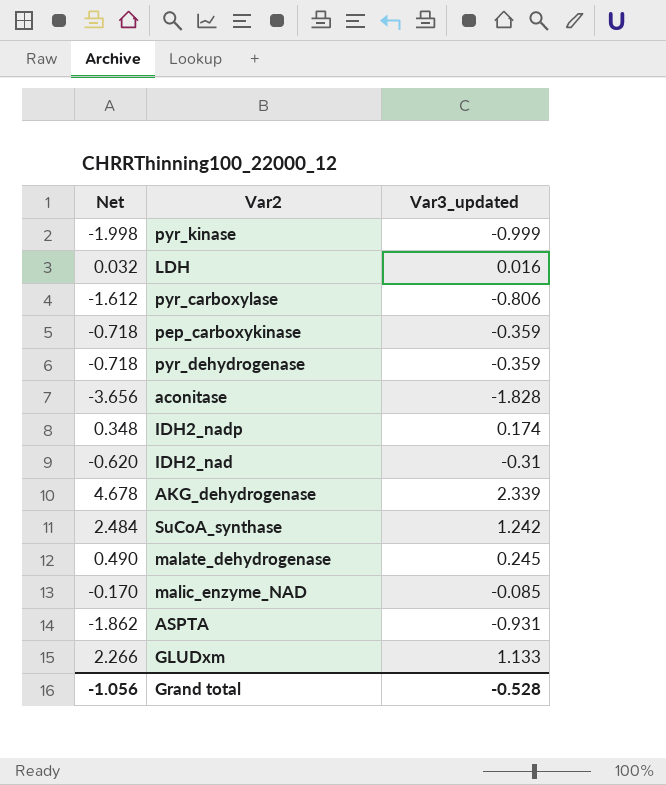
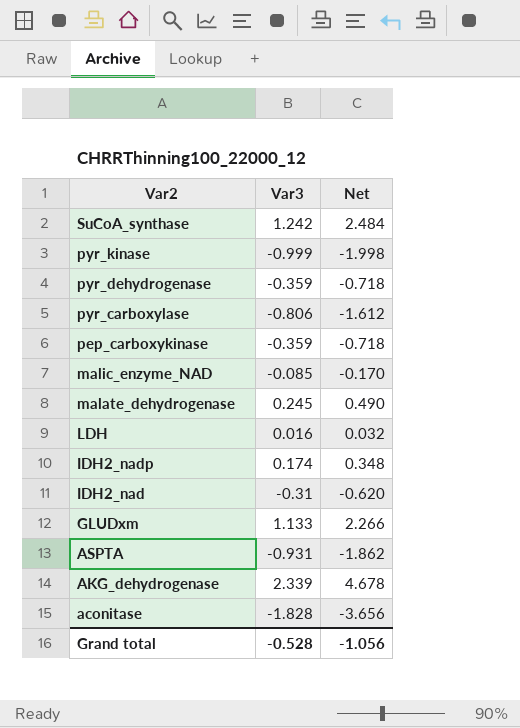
row order: none -> Var2 descending
column name: Var3_updated -> Var3
column Net | position: 1 -> 3

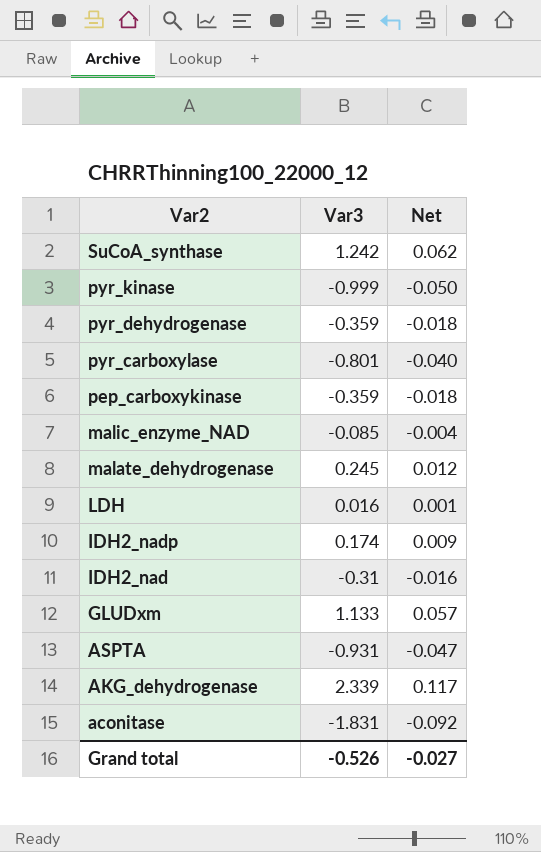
column Net | formula: [Var3] * 2 -> [Var3] * 0.05
pyr_carboxylase | Var3: -0.806 -> -0.801
aconitase | Var3: -1.828 -> -1.831
Grand total | Var3: -0.528 -> -0.526
Grand total | Net: -1.056 -> -0.027

